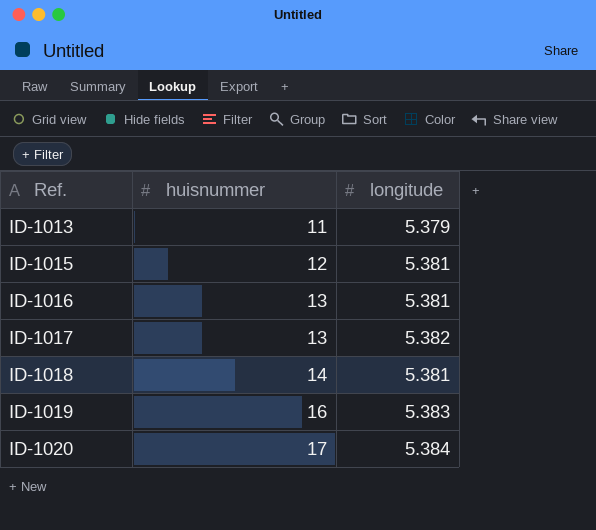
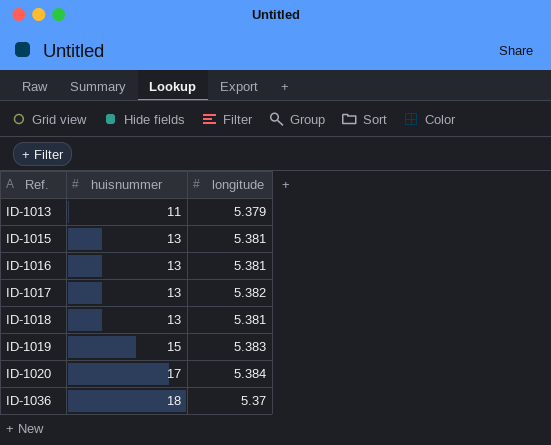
ID-1015 | huisnummer: 12 -> 13
ID-1018 | huisnummer: 14 -> 13
ID-1019 | huisnummer: 16 -> 15
row ID-1036: none -> 18 | 5.37

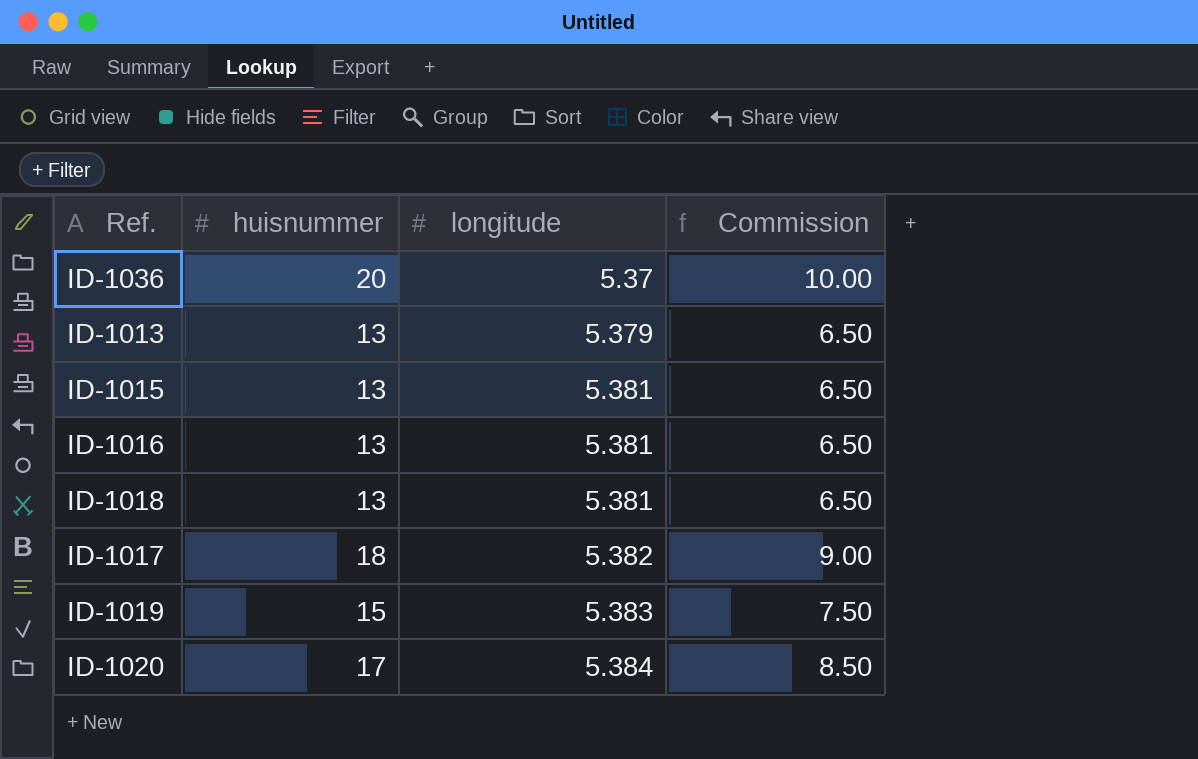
row order: Ref. ascending -> longitude ascending
column Commission | formula: none -> [huisnummer] * 0.5
ID-1036 | huisnummer: 18 -> 20
ID-1013 | huisnummer: 11 -> 13
ID-1017 | huisnummer: 13 -> 18

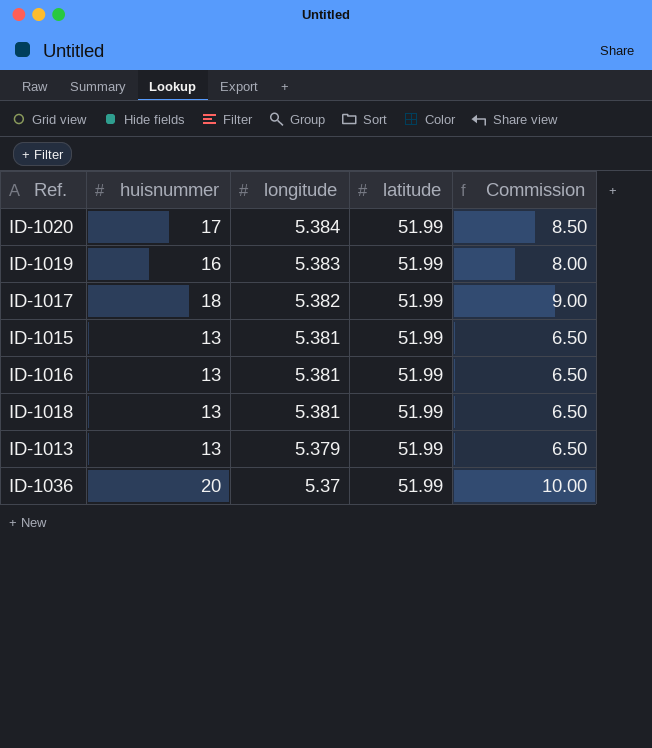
row order: longitude ascending -> longitude descending
column latitude | position: none -> 4
ID-1019 | huisnummer: 15 -> 16
ID-1019 | Commission: 7.50 -> 8.00

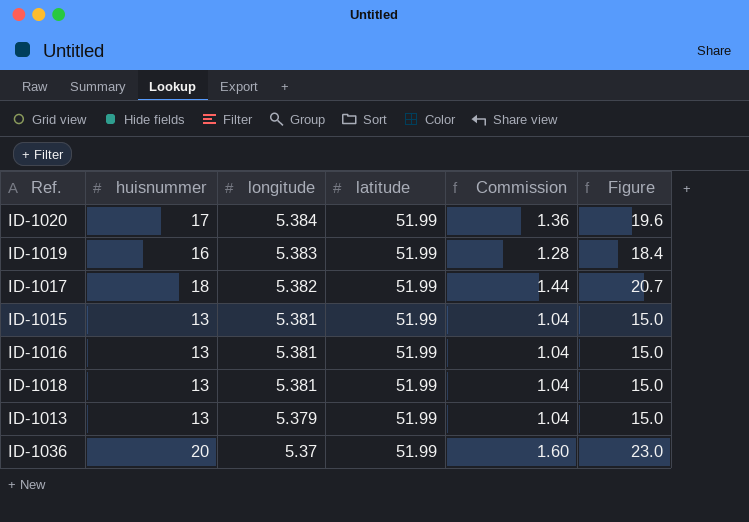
column Commission | formula: [huisnummer] * 0.5 -> [huisnummer] * 0.08
column Figure | formula: none -> [huisnummer] * 1.15

